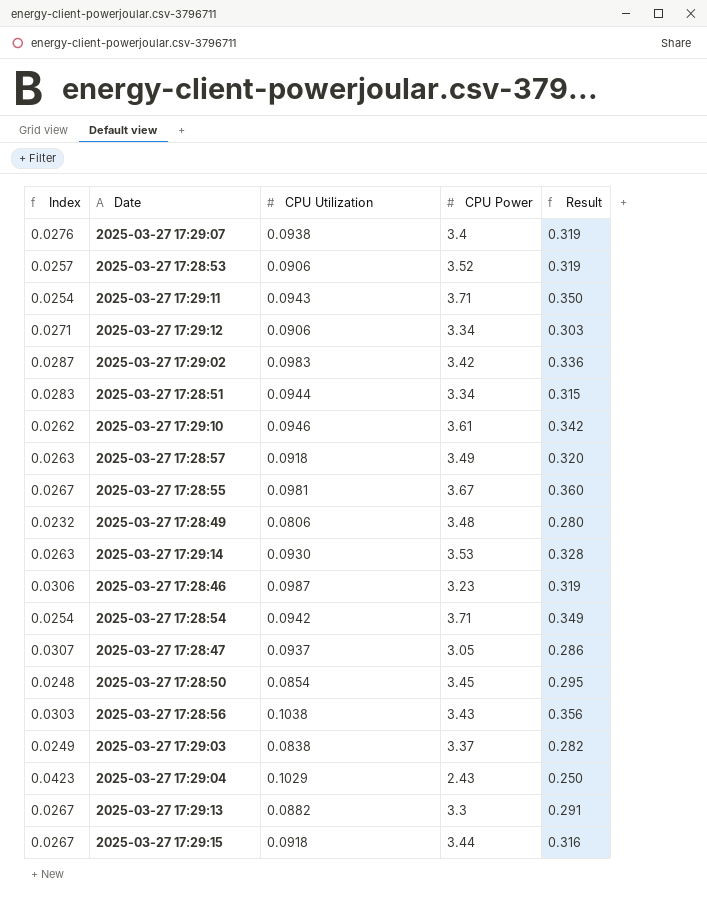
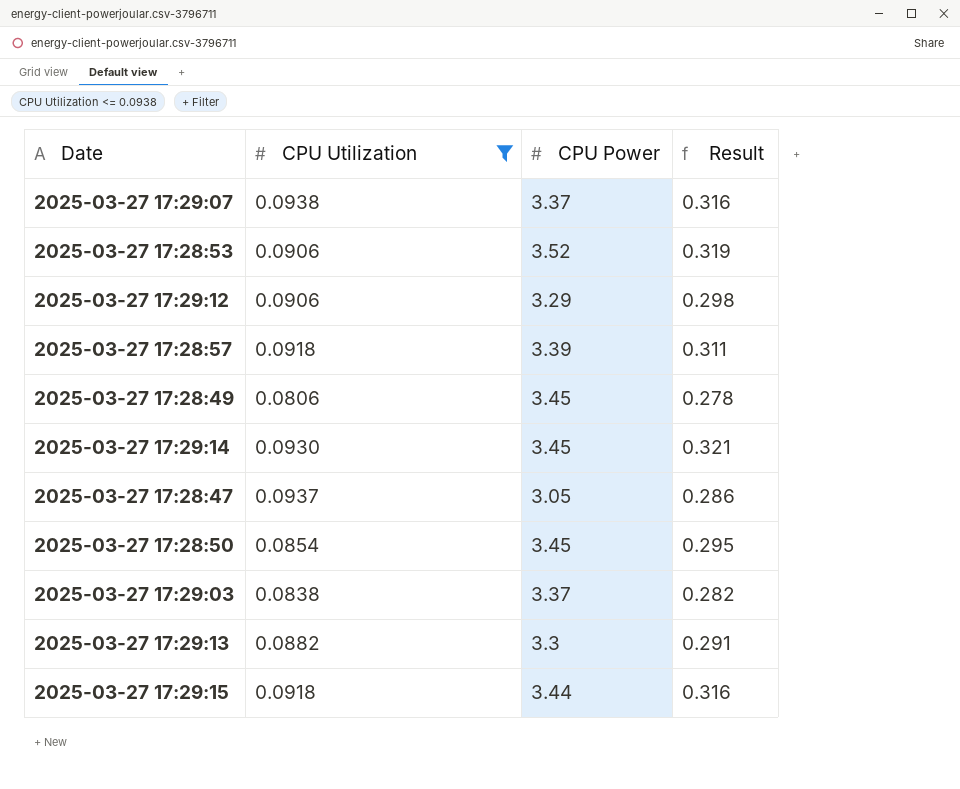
filter: none -> CPU Utilization <= 0.0938
column Index | formula: [CPU Utilization] / [CPU Power] -> none
2025-03-27 17:29:07 | CPU Power: 3.4 -> 3.37
2025-03-27 17:29:07 | Result: 0.319 -> 0.316
2025-03-27 17:29:12 | CPU Power: 3.34 -> 3.29
2025-03-27 17:29:12 | Result: 0.303 -> 0.298
2025-03-27 17:28:57 | CPU Power: 3.49 -> 3.39
2025-03-27 17:28:57 | Result: 0.320 -> 0.311
2025-03-27 17:28:49 | CPU Power: 3.48 -> 3.45
2025-03-27 17:28:49 | Result: 0.280 -> 0.278
2025-03-27 17:29:14 | CPU Power: 3.53 -> 3.45
2025-03-27 17:29:14 | Result: 0.328 -> 0.321

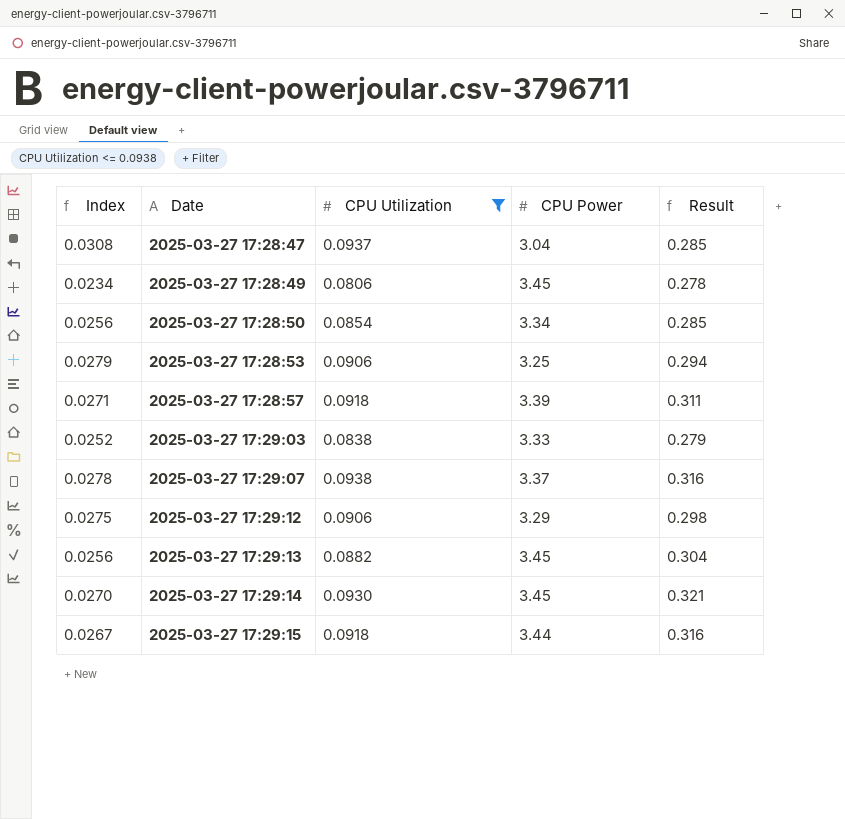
row order: none -> Date ascending
column Index | formula: none -> [CPU Utilization] / [CPU Power]
2025-03-27 17:28:47 | CPU Power: 3.05 -> 3.04
2025-03-27 17:28:47 | Result: 0.286 -> 0.285
2025-03-27 17:28:50 | CPU Power: 3.45 -> 3.34
2025-03-27 17:28:50 | Result: 0.295 -> 0.285
2025-03-27 17:28:53 | CPU Power: 3.52 -> 3.25
2025-03-27 17:28:53 | Result: 0.319 -> 0.294
2025-03-27 17:29:03 | CPU Power: 3.37 -> 3.33
2025-03-27 17:29:03 | Result: 0.282 -> 0.279
2025-03-27 17:29:13 | CPU Power: 3.3 -> 3.45
2025-03-27 17:29:13 | Result: 0.291 -> 0.304

